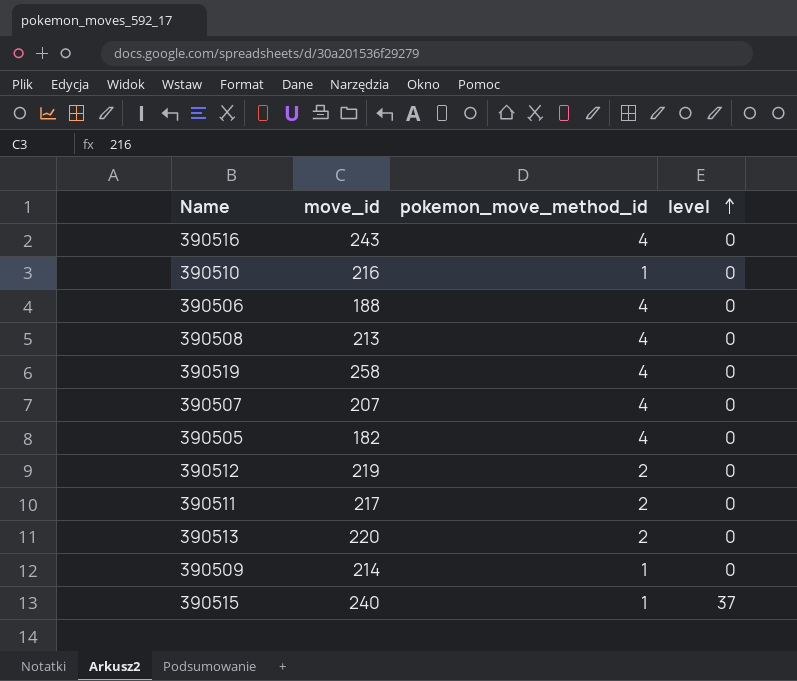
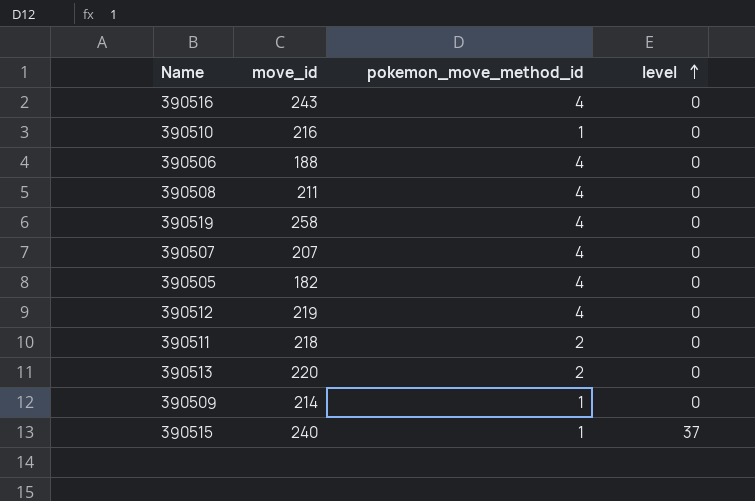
390508 | move_id: 213 -> 211
390512 | pokemon_move_method_id: 2 -> 4
390511 | move_id: 217 -> 218

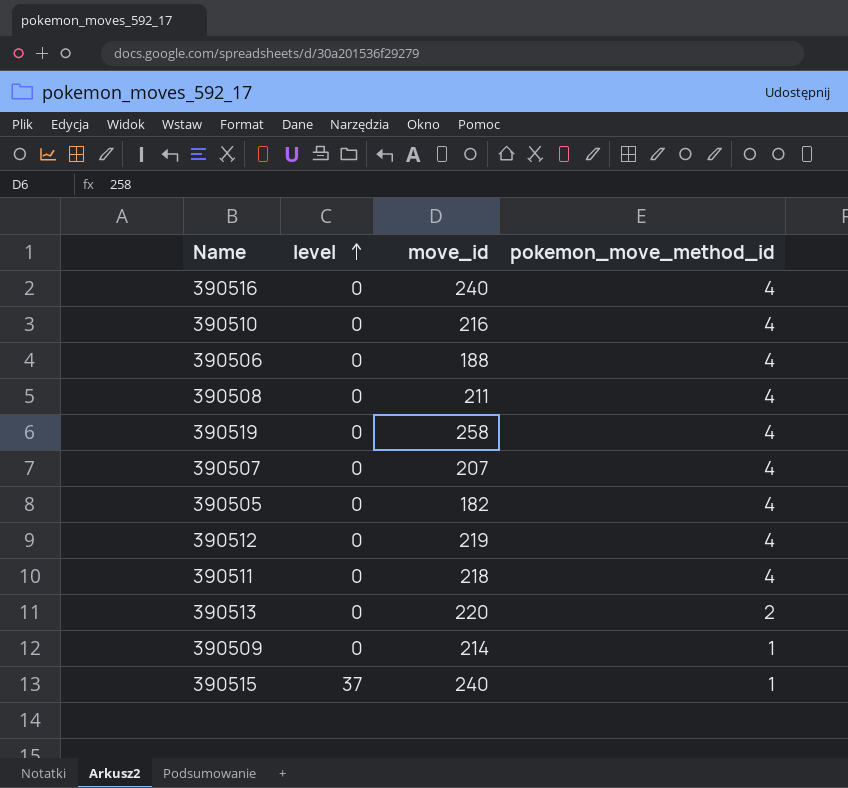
column level | position: 4 -> 2
390516 | move_id: 243 -> 240
390510 | pokemon_move_method_id: 1 -> 4
390511 | pokemon_move_method_id: 2 -> 4

